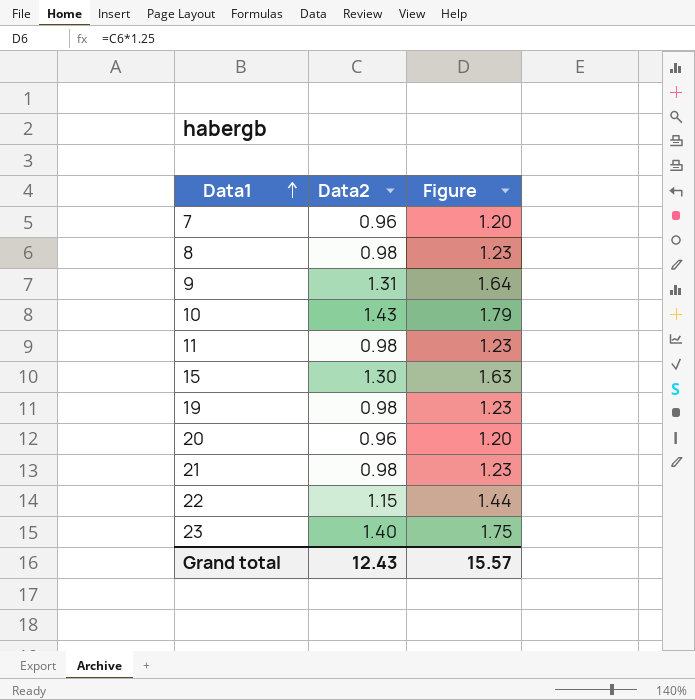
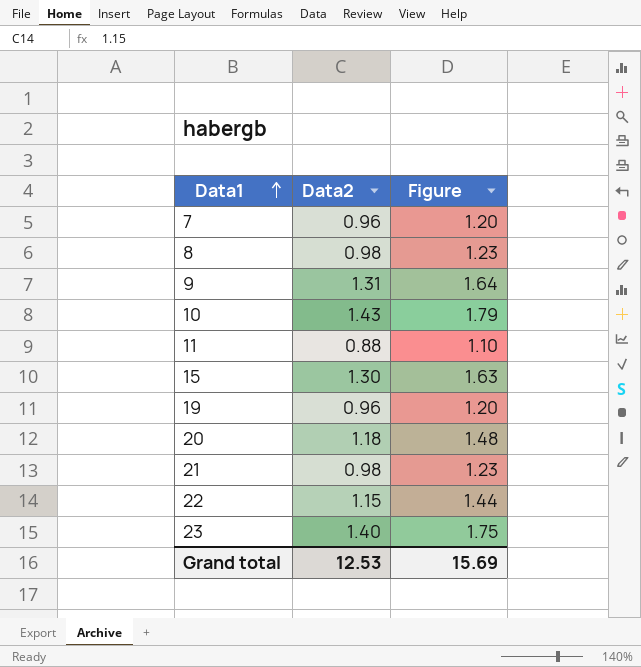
11 | Data2: 0.98 -> 0.88
11 | Figure: 1.23 -> 1.10
19 | Data2: 0.98 -> 0.96
19 | Figure: 1.23 -> 1.20
20 | Data2: 0.96 -> 1.18
20 | Figure: 1.20 -> 1.48
Grand total | Data2: 12.43 -> 12.53
Grand total | Figure: 15.57 -> 15.69

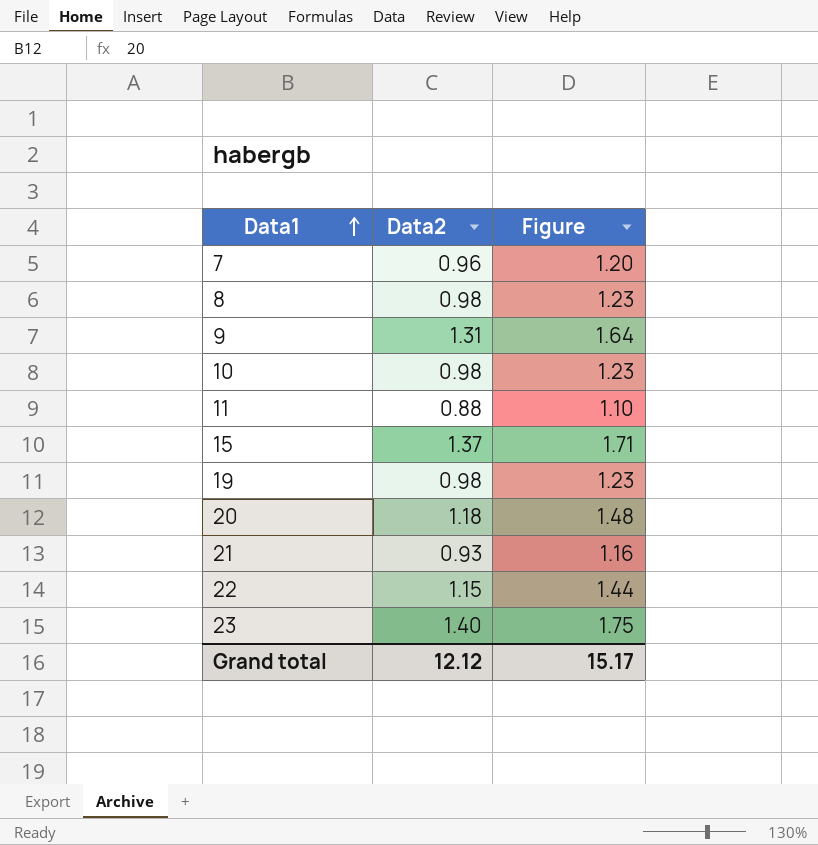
10 | Data2: 1.43 -> 0.98
10 | Figure: 1.79 -> 1.23
15 | Data2: 1.30 -> 1.37
15 | Figure: 1.63 -> 1.71
19 | Data2: 0.96 -> 0.98
19 | Figure: 1.20 -> 1.23
21 | Data2: 0.98 -> 0.93
21 | Figure: 1.23 -> 1.16
Grand total | Data2: 12.53 -> 12.12
Grand total | Figure: 15.69 -> 15.17

